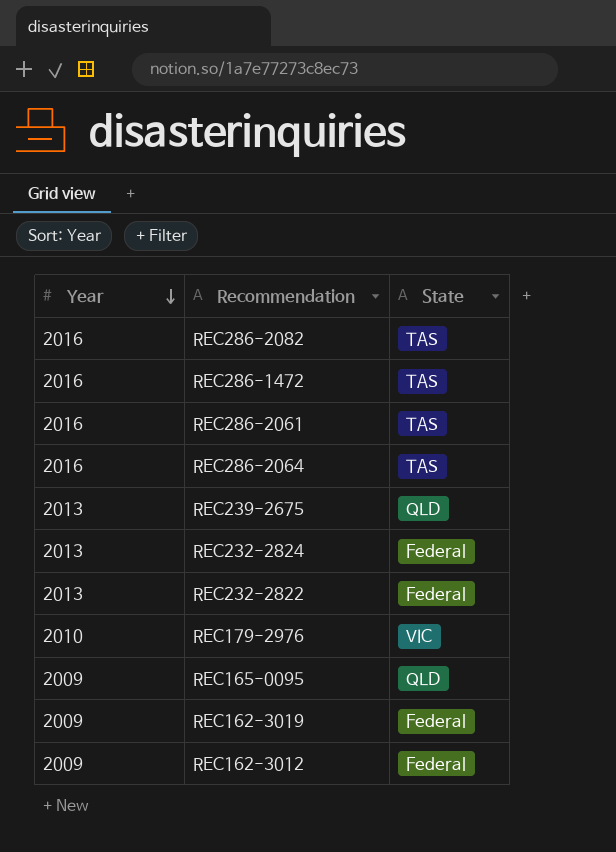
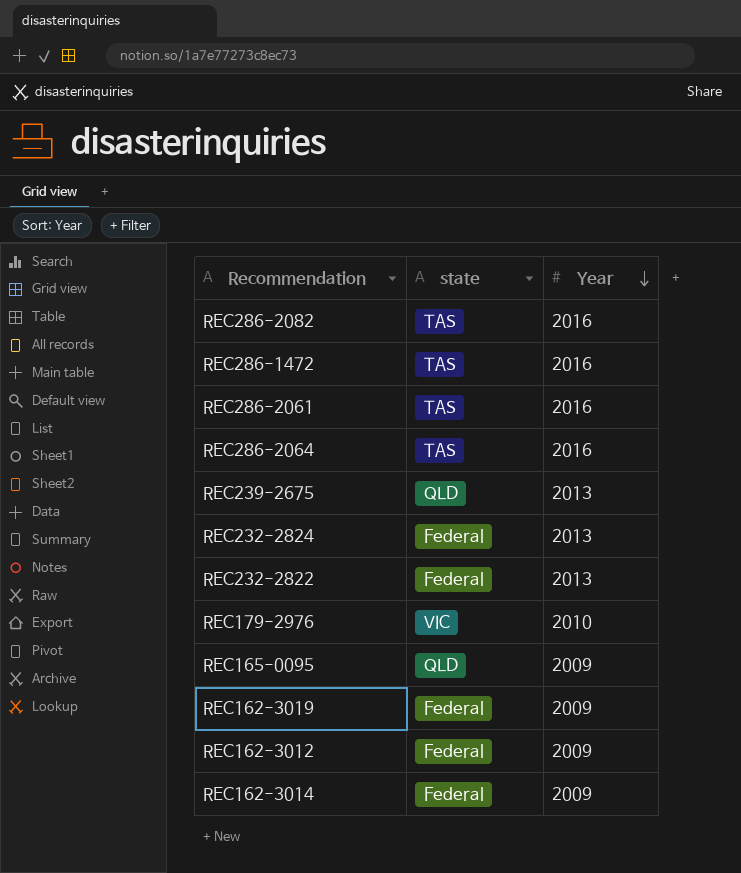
column name: State -> state
column Year | position: 1 -> 3
row REC162-3014: none -> Federal | 2009

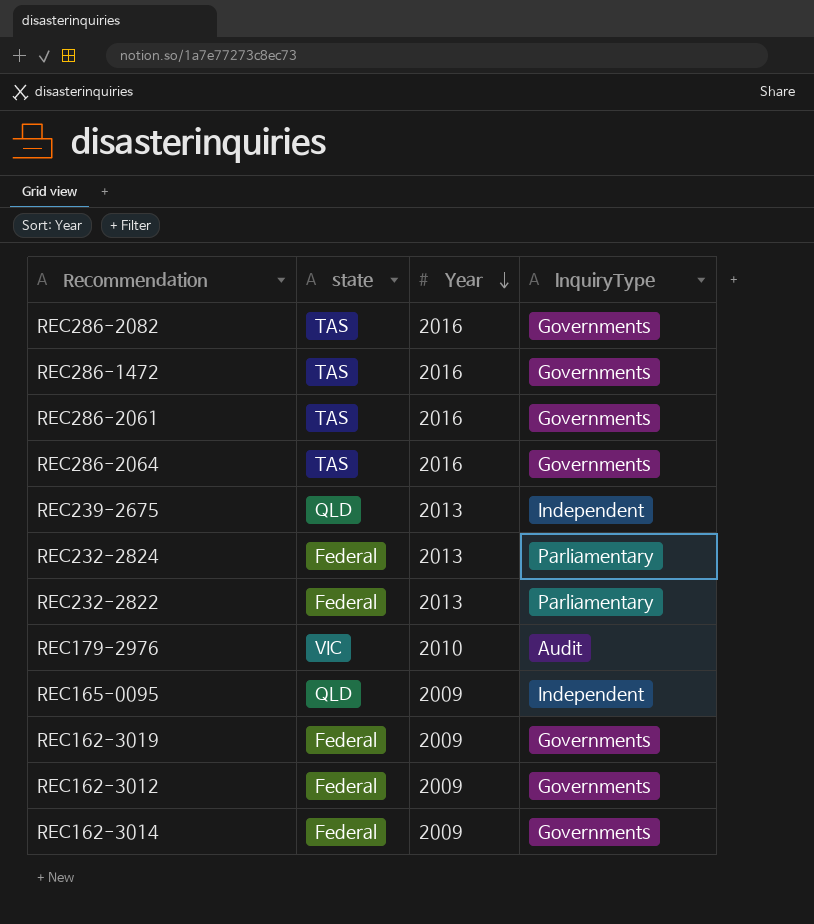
column InquiryType | position: none -> 4

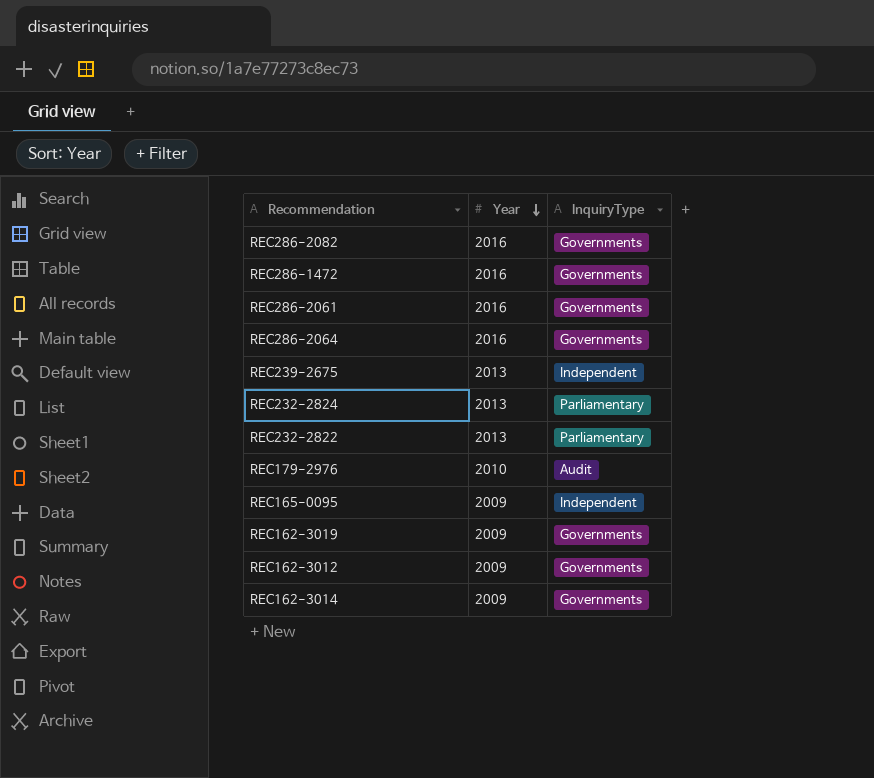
column state | position: 2 -> none

